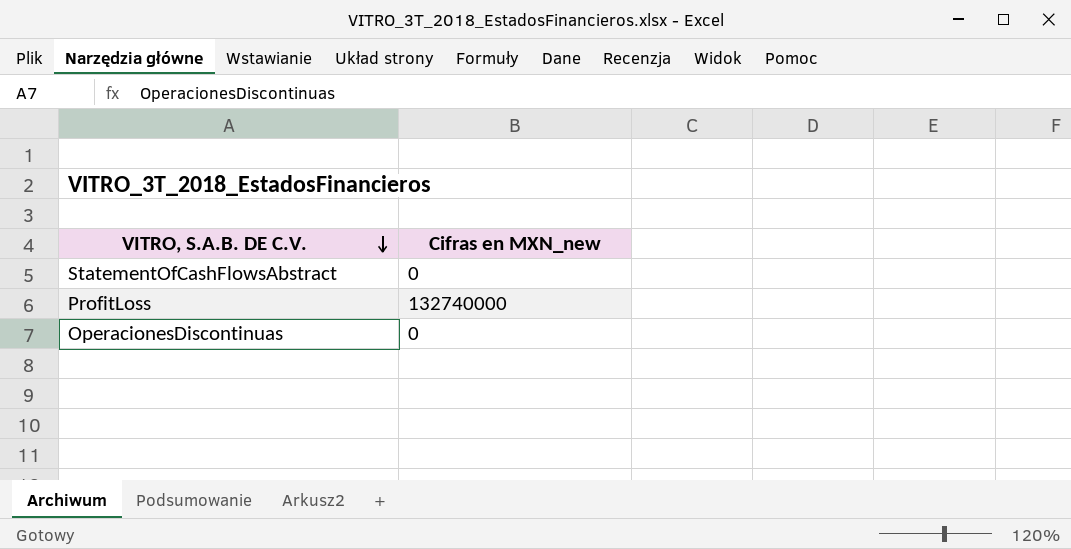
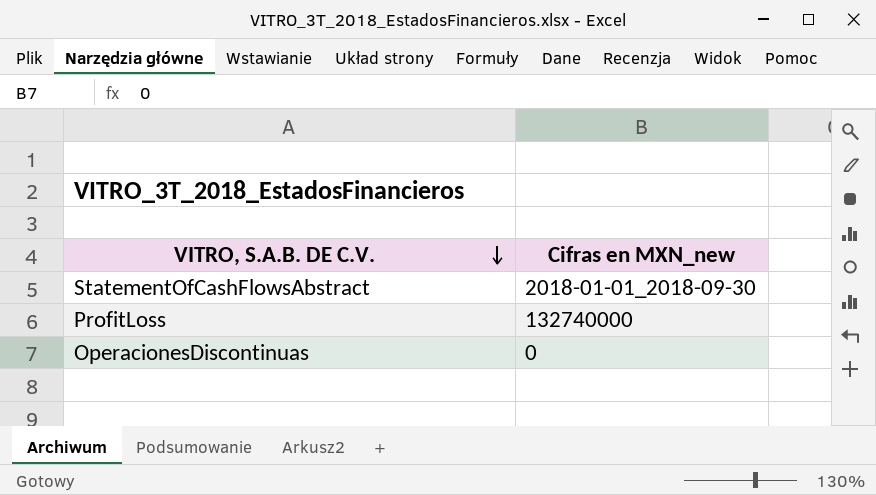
StatementOfCashFlowsAbstract | Cifras en MXN_new: 0 -> 2018-01-01_2018-09-30

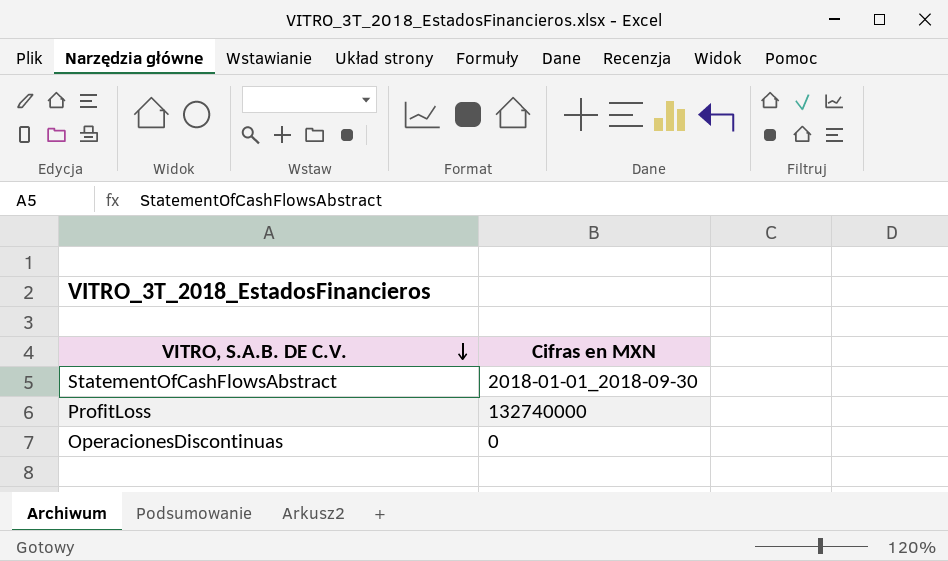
column name: Cifras en MXN_new -> Cifras en MXN

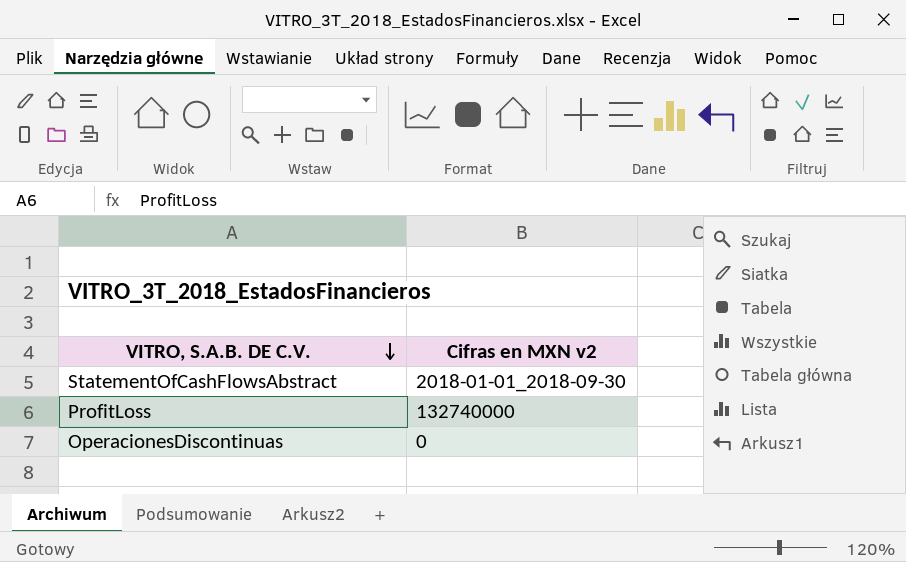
column name: Cifras en MXN -> Cifras en MXN v2

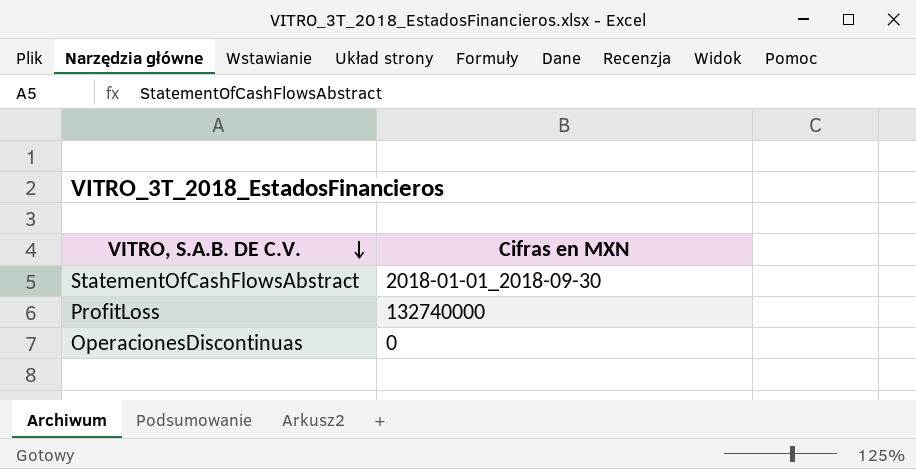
column name: Cifras en MXN v2 -> Cifras en MXN

